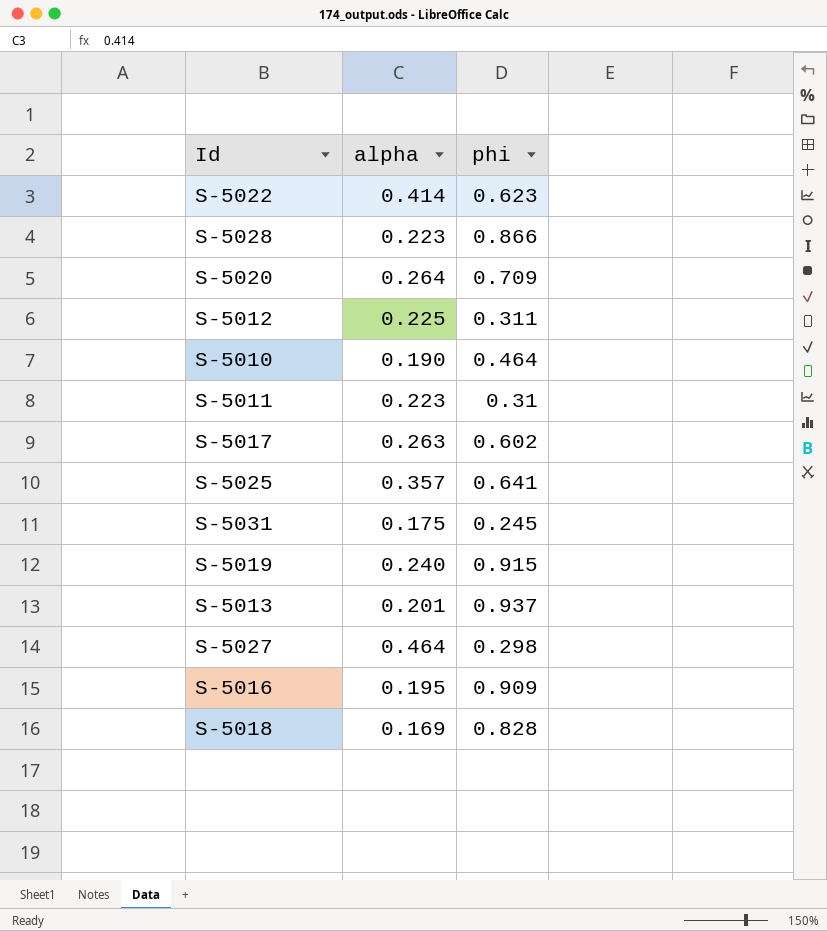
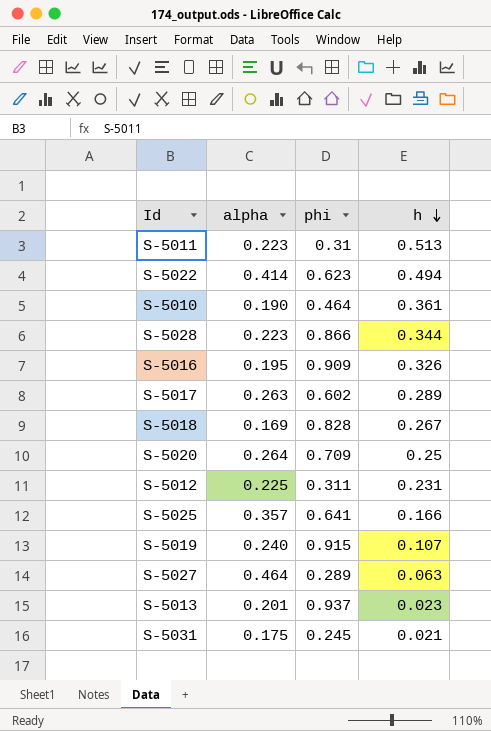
row order: none -> h descending
column h | position: none -> 4
S-5027 | phi: 0.298 -> 0.289

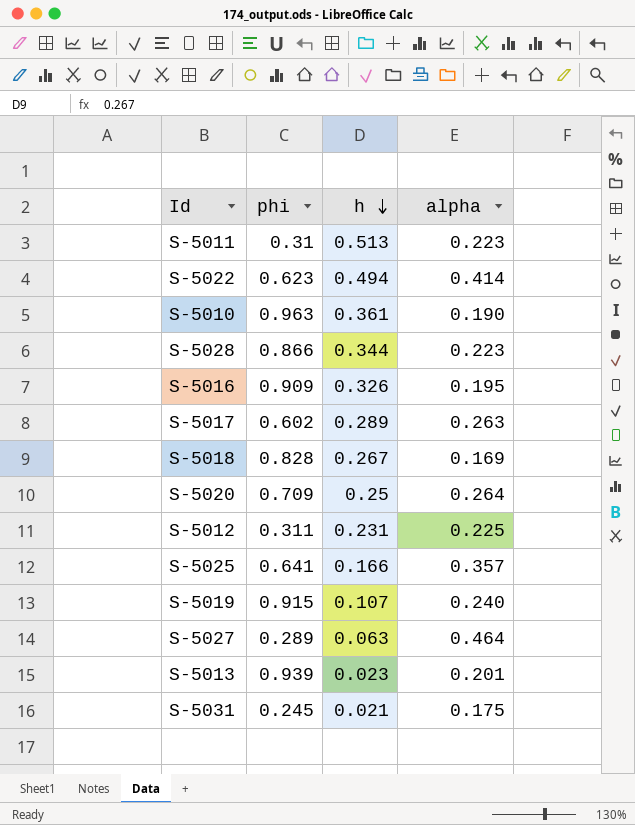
column alpha | position: 2 -> 4
S-5010 | phi: 0.464 -> 0.963
S-5013 | phi: 0.937 -> 0.939

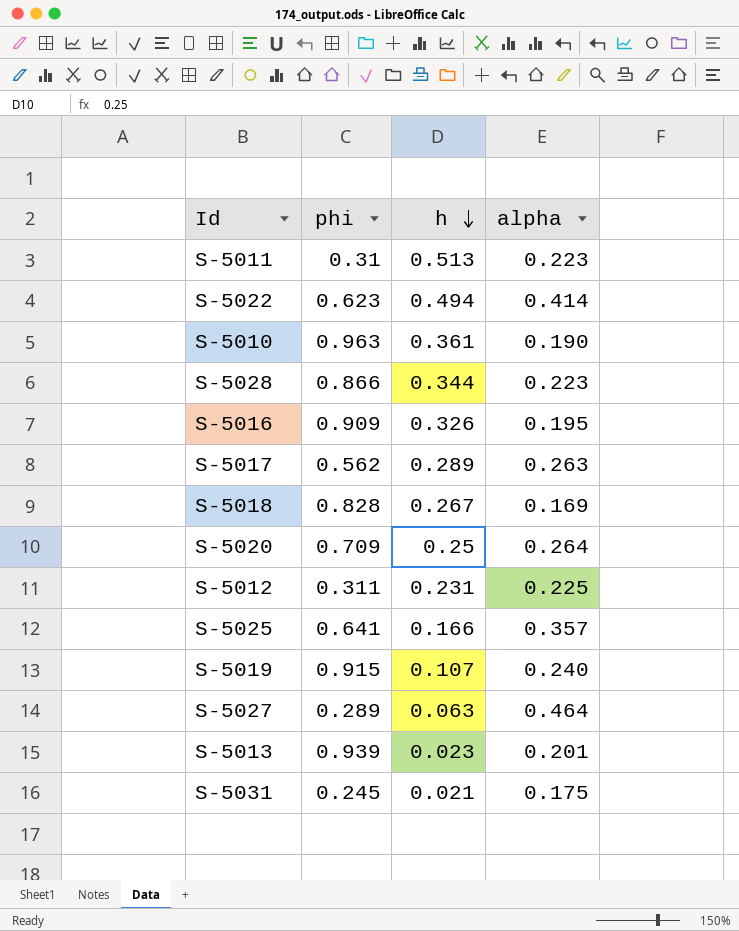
S-5017 | phi: 0.602 -> 0.562

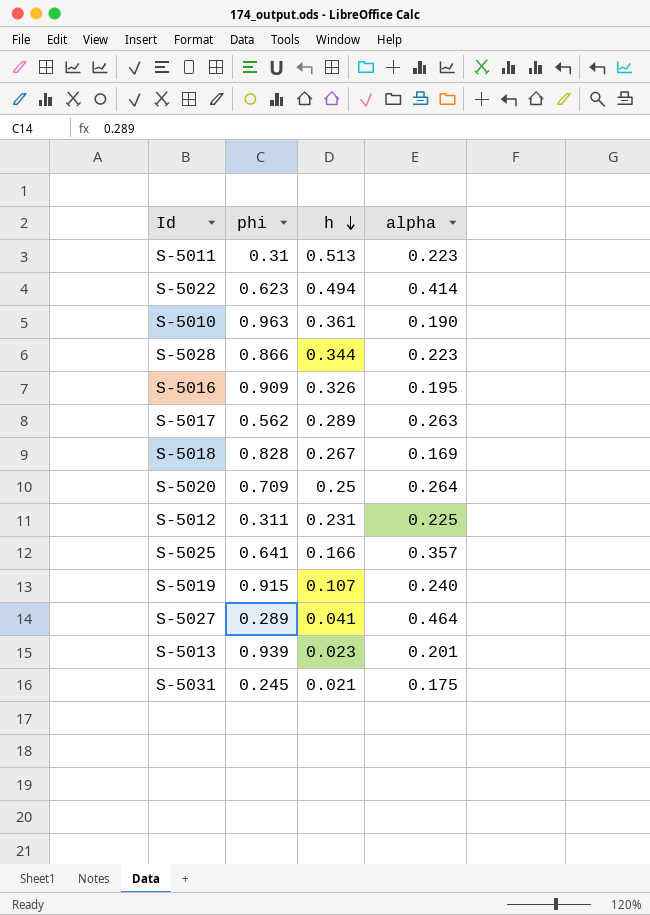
S-5027 | h: 0.063 -> 0.041

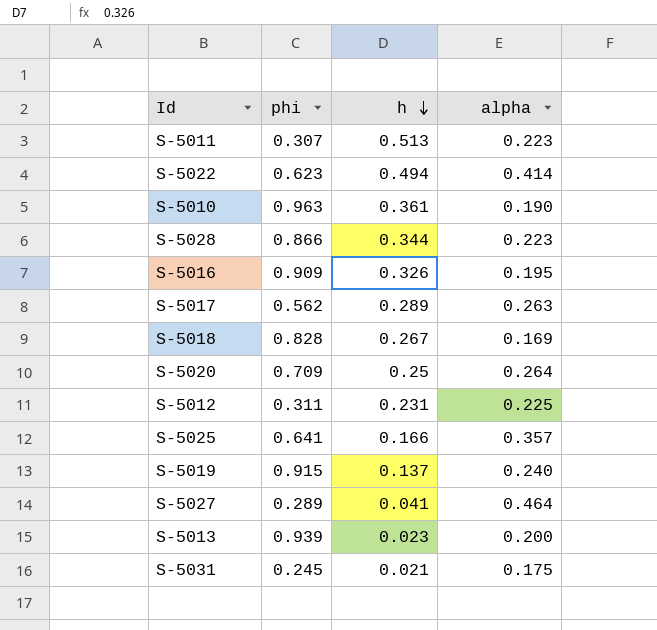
S-5011 | phi: 0.31 -> 0.307
S-5019 | h: 0.107 -> 0.137
S-5013 | alpha: 0.201 -> 0.200

